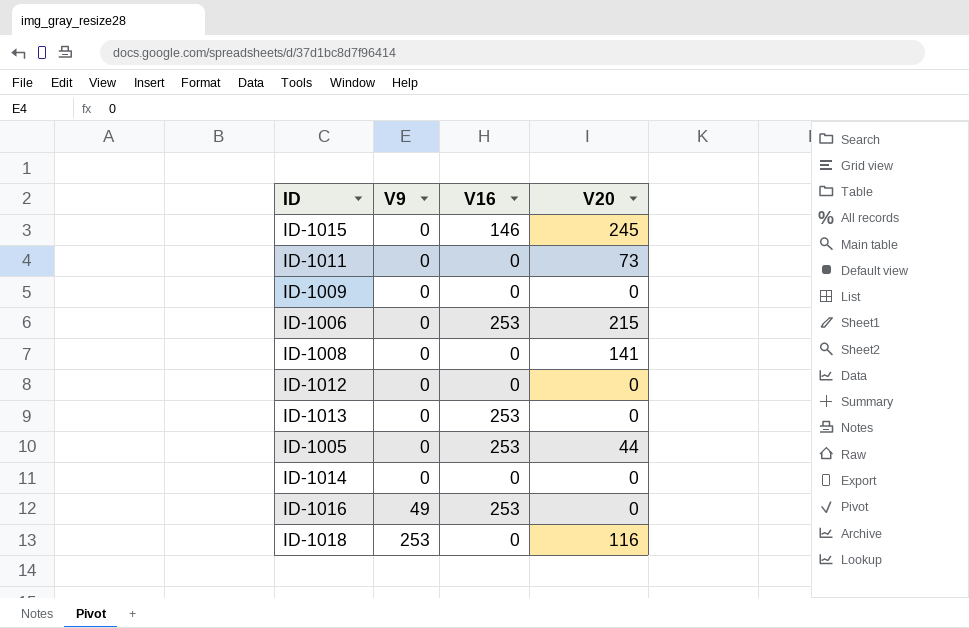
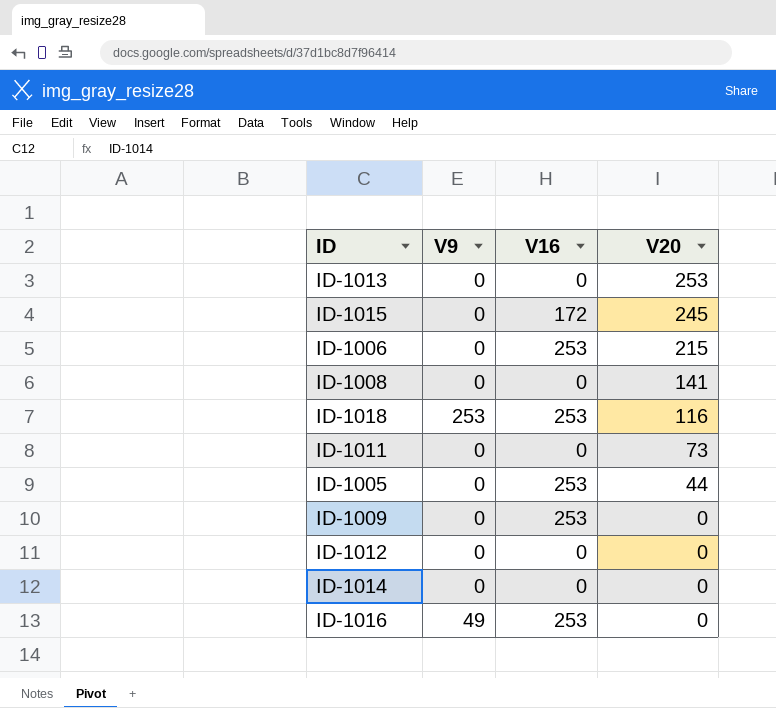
row order: V9 ascending -> V20 descending
ID-1013 | V16: 253 -> 0
ID-1013 | V20: 0 -> 253
ID-1015 | V16: 146 -> 172
ID-1018 | V16: 0 -> 253
ID-1009 | V16: 0 -> 253

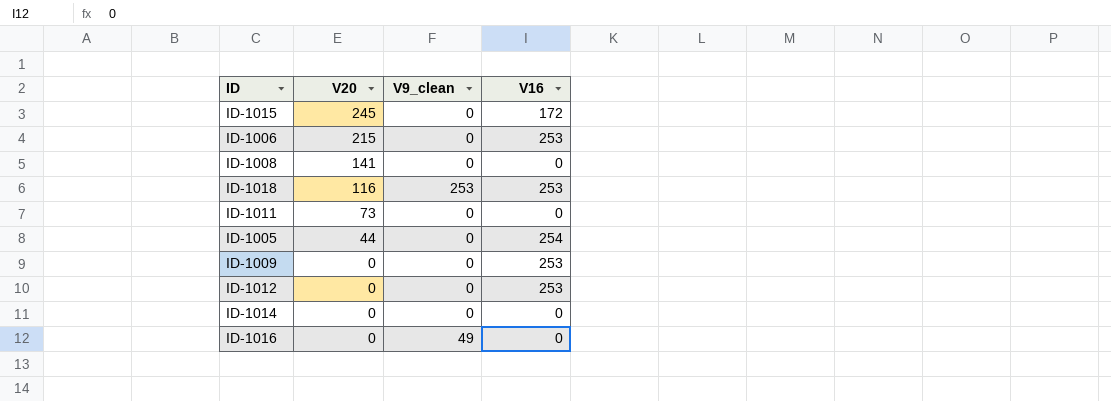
column V20 | position: 4 -> 2
column name: V9 -> V9_clean
row ID-1013: 0 | 0 | 253 -> none
ID-1005 | V16: 253 -> 254
ID-1012 | V16: 0 -> 253
ID-1016 | V16: 253 -> 0

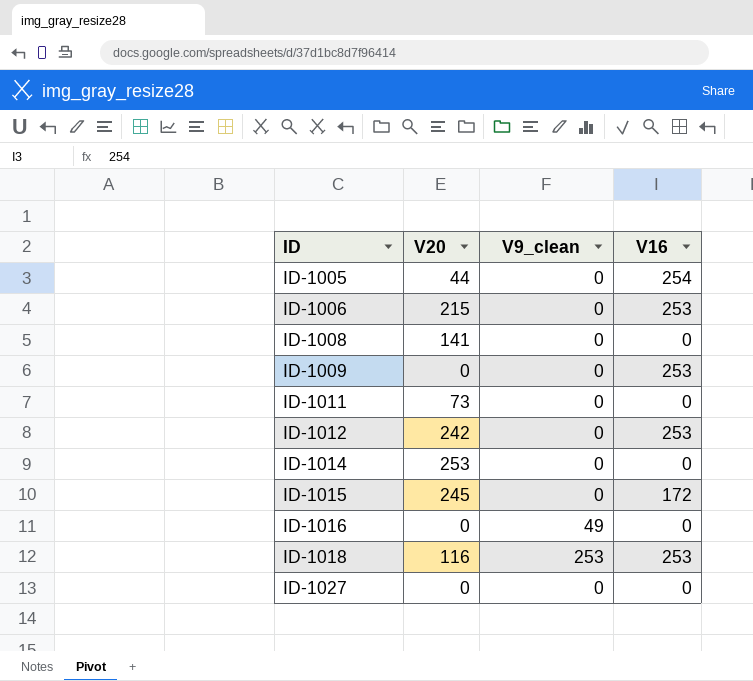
row order: V20 descending -> ID ascending
ID-1012 | V20: 0 -> 242
ID-1014 | V20: 0 -> 253
row ID-1027: none -> 0 | 0 | 0

